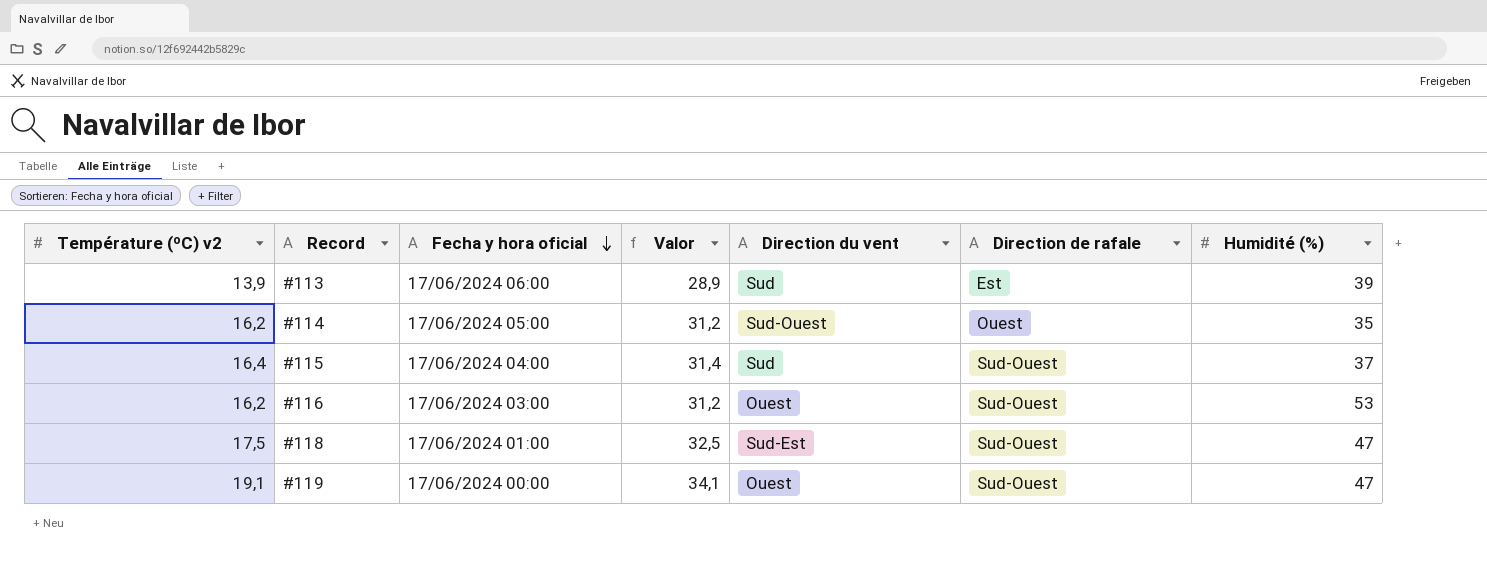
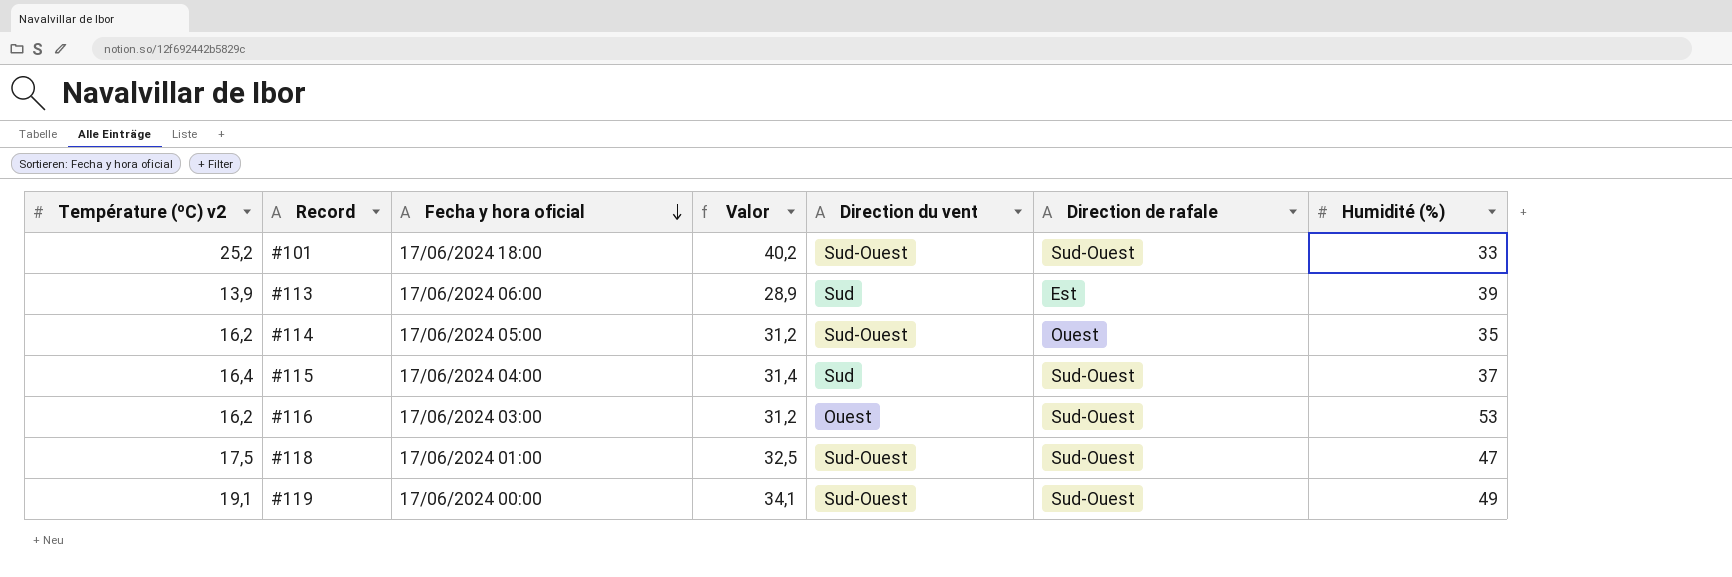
row #101: none -> 25,2 | 17/06/2024 18:00 | 40,2 | Sud-Ouest | Sud-Ouest | 33
#118 | Direction du vent: Sud-Est -> Sud-Ouest
#119 | Direction du vent: Ouest -> Sud-Ouest
#119 | Humidité (%): 47 -> 49

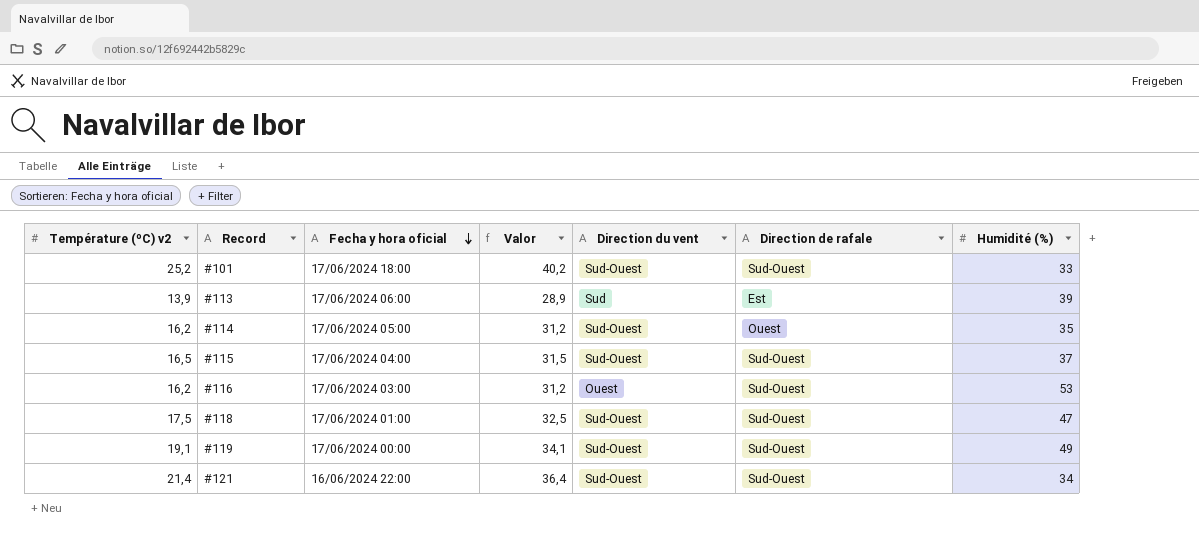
#115 | Température (ºC) v2: 16,4 -> 16,5
#115 | Valor: 31,4 -> 31,5
#115 | Direction du vent: Sud -> Sud-Ouest
row #121: none -> 21,4 | 16/06/2024 22:00 | 36,4 | Sud-Ouest | Sud-Ouest | 34

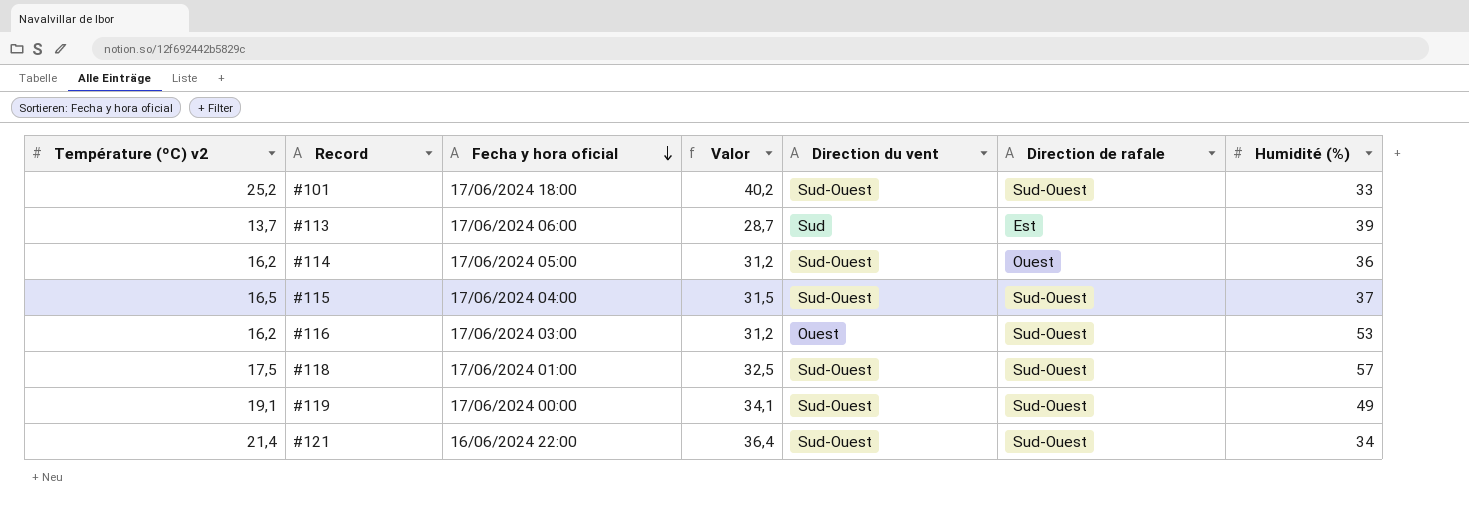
#113 | Température (ºC) v2: 13,9 -> 13,7
#113 | Valor: 28,9 -> 28,7
#114 | Humidité (%): 35 -> 36
#118 | Humidité (%): 47 -> 57

